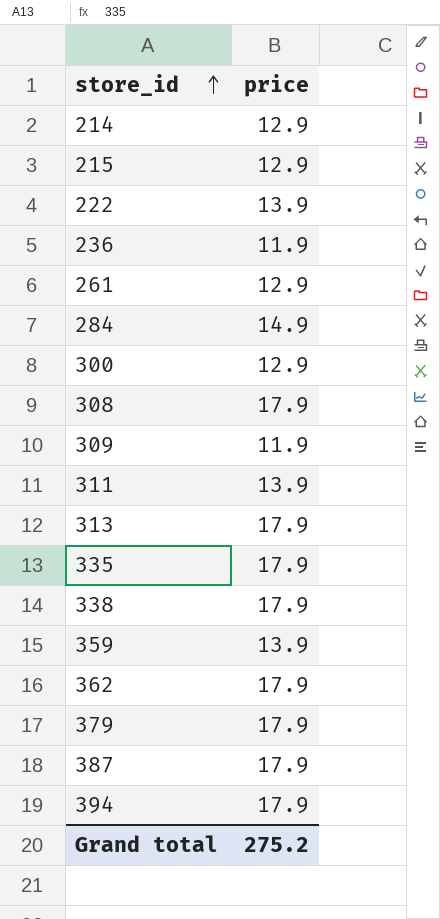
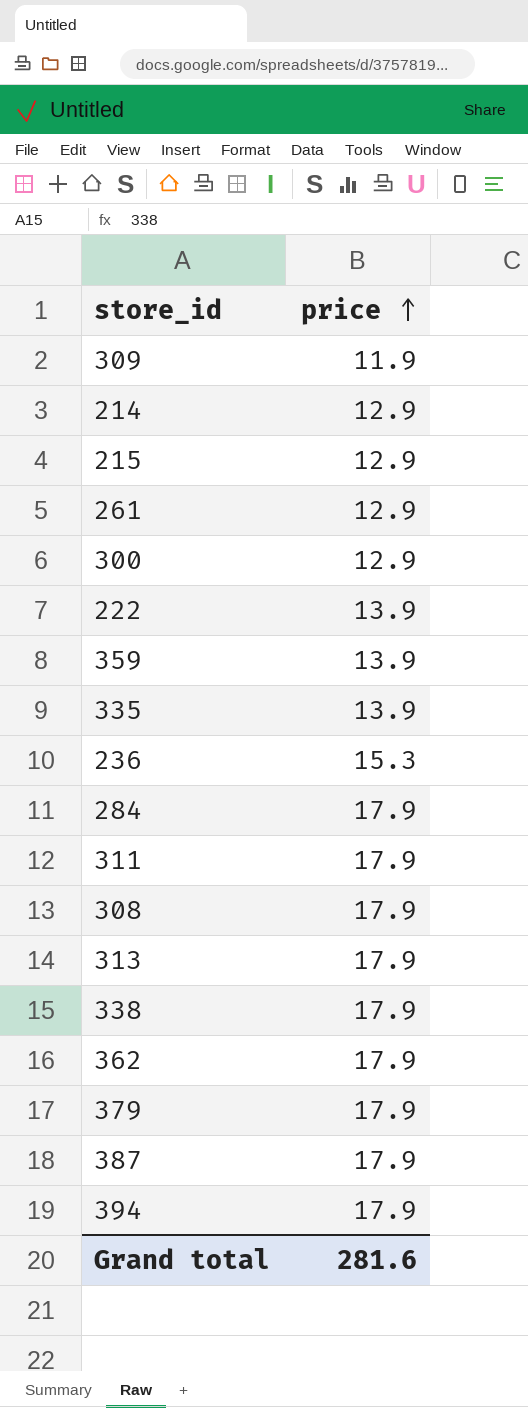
row order: store_id ascending -> price ascending
335 | price: 17.9 -> 13.9
236 | price: 11.9 -> 15.3
284 | price: 14.9 -> 17.9
311 | price: 13.9 -> 17.9
Grand total | price: 275.2 -> 281.6

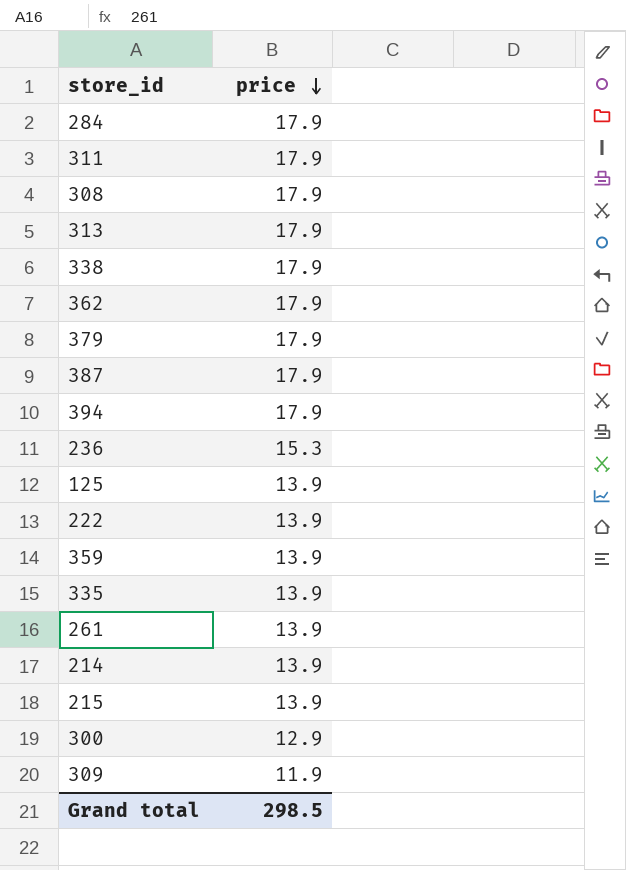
row order: price ascending -> price descending
row 125: none -> 13.9
261 | price: 12.9 -> 13.9
214 | price: 12.9 -> 13.9
215 | price: 12.9 -> 13.9
Grand total | price: 281.6 -> 298.5

